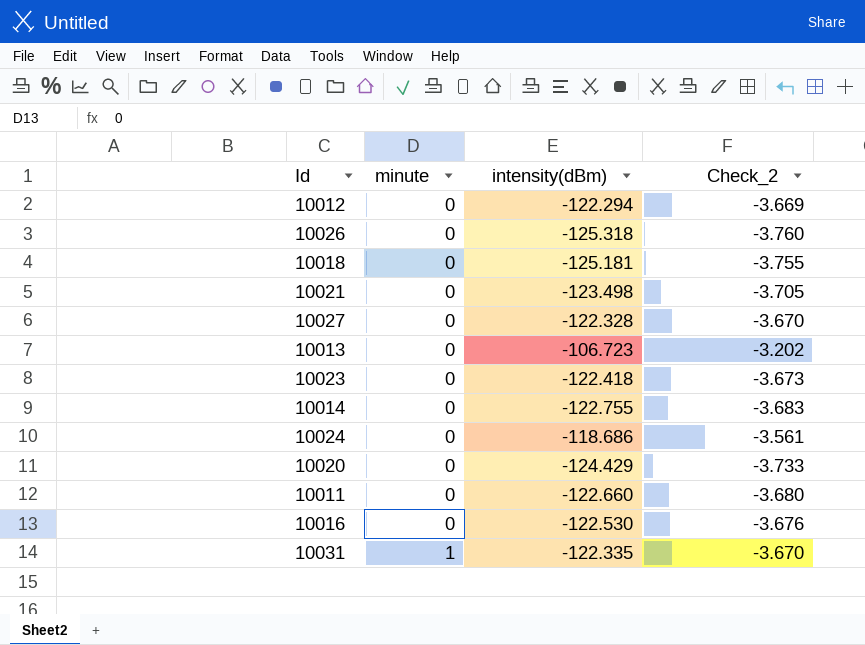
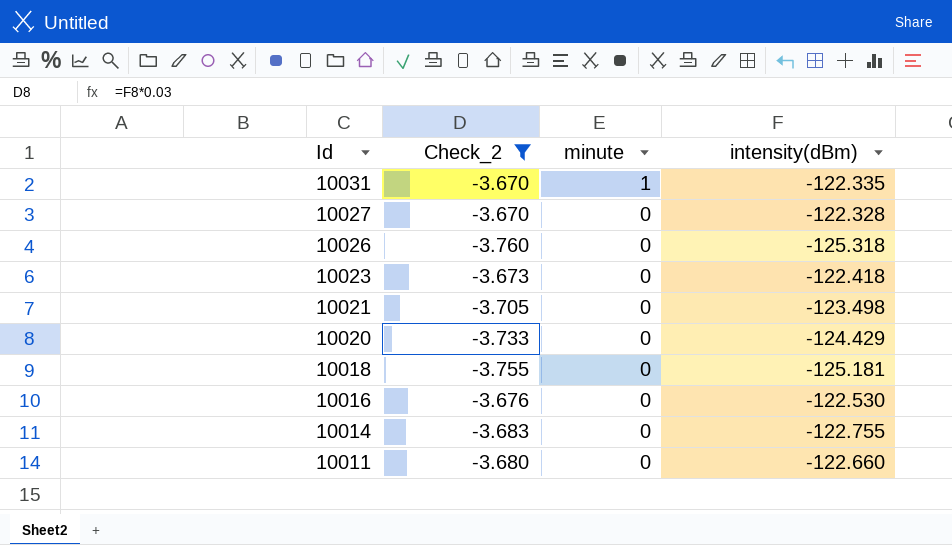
filter: none -> Check_2 <= -3.670
row order: minute ascending -> Id descending
column Check_2 | position: 4 -> 2

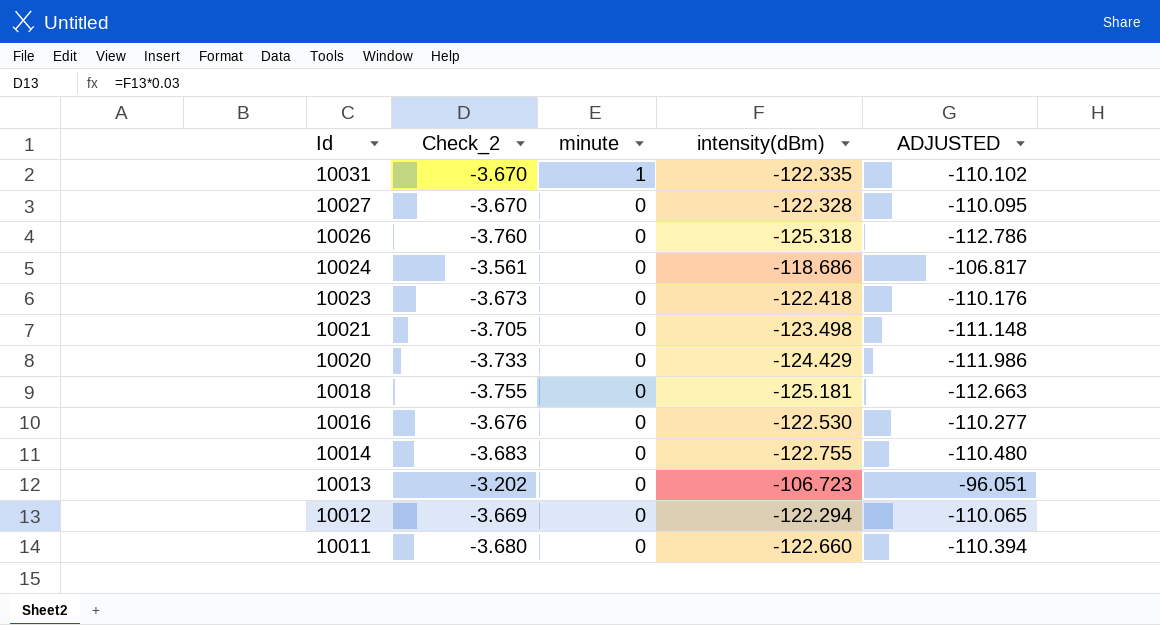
filter: Check_2 <= -3.670 -> none
column ADJUSTED | formula: none -> [intensity(dBm)] * 0.9

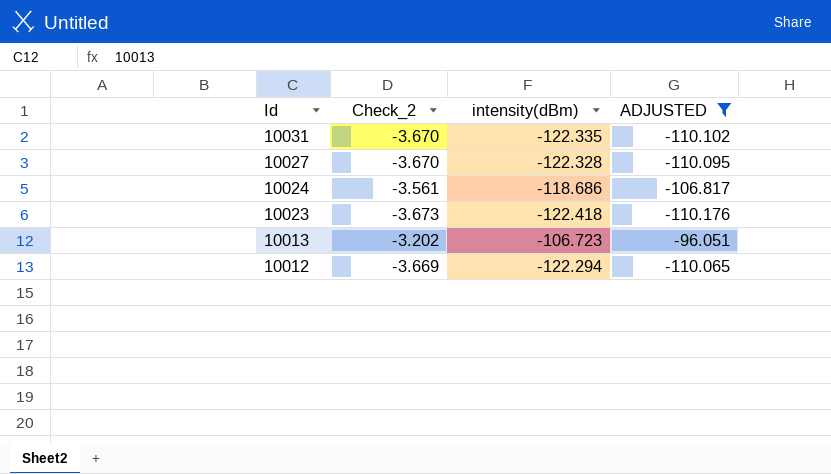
filter: none -> ADJUSTED >= -110.176
column minute | position: 3 -> none

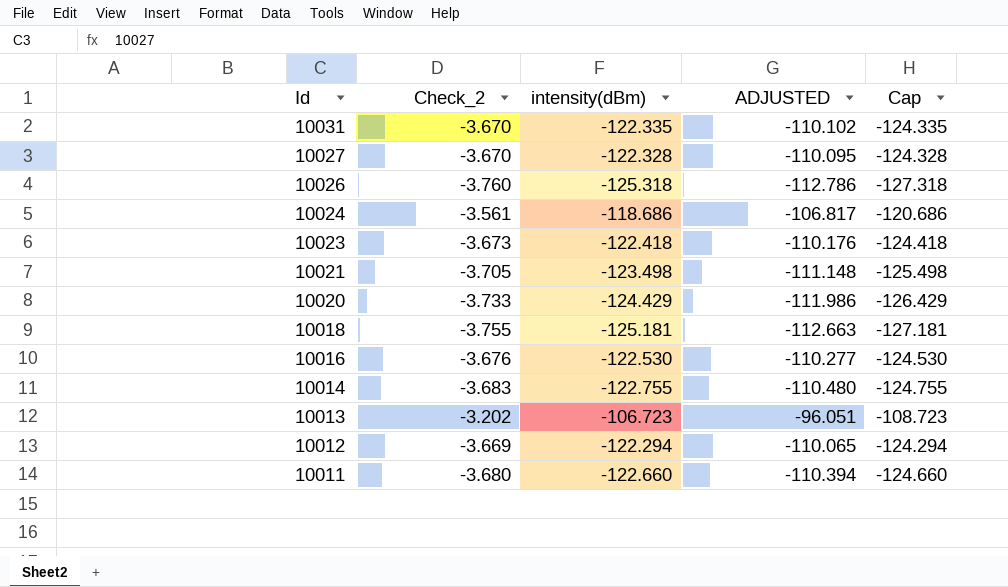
filter: ADJUSTED >= -110.176 -> none
column Cap | formula: none -> [intensity(dBm)] - 2

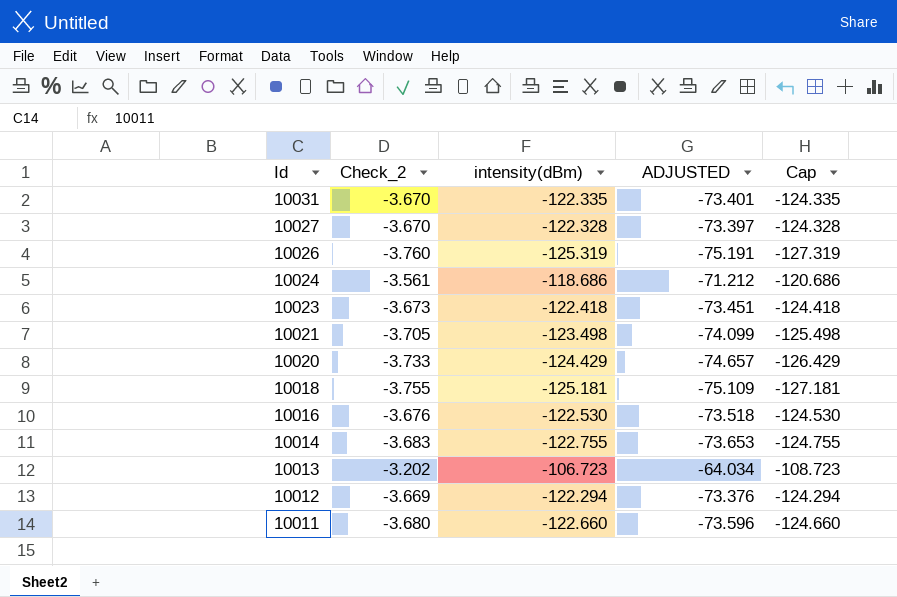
column ADJUSTED | formula: [intensity(dBm)] * 0.9 -> [intensity(dBm)] * 0.6
10026 | intensity(dBm): -125.318 -> -125.319
10026 | Cap: -127.318 -> -127.319

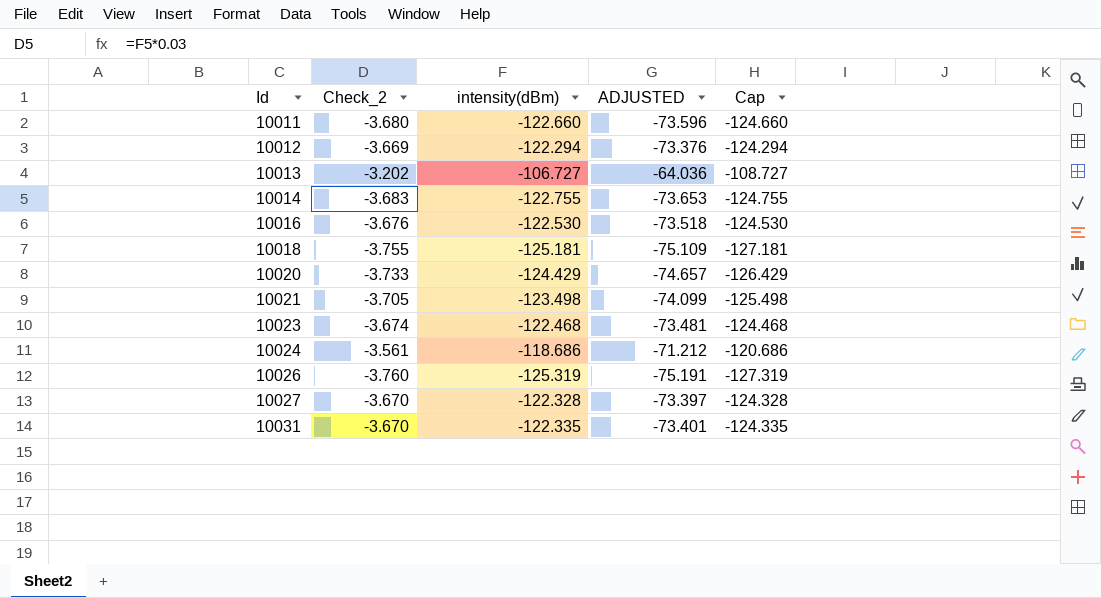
row order: Id descending -> Id ascending
10013 | intensity(dBm): -106.723 -> -106.727
10013 | ADJUSTED: -64.034 -> -64.036
10013 | Cap: -108.723 -> -108.727
10023 | Check_2: -3.673 -> -3.674
10023 | intensity(dBm): -122.418 -> -122.468
10023 | ADJUSTED: -73.451 -> -73.481
10023 | Cap: -124.418 -> -124.468

